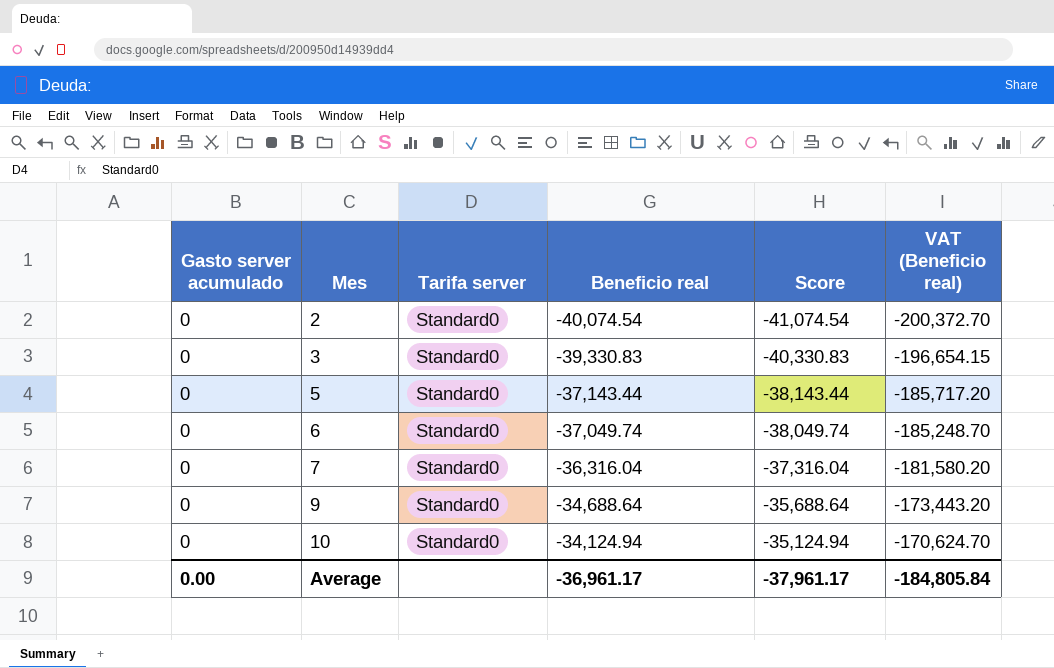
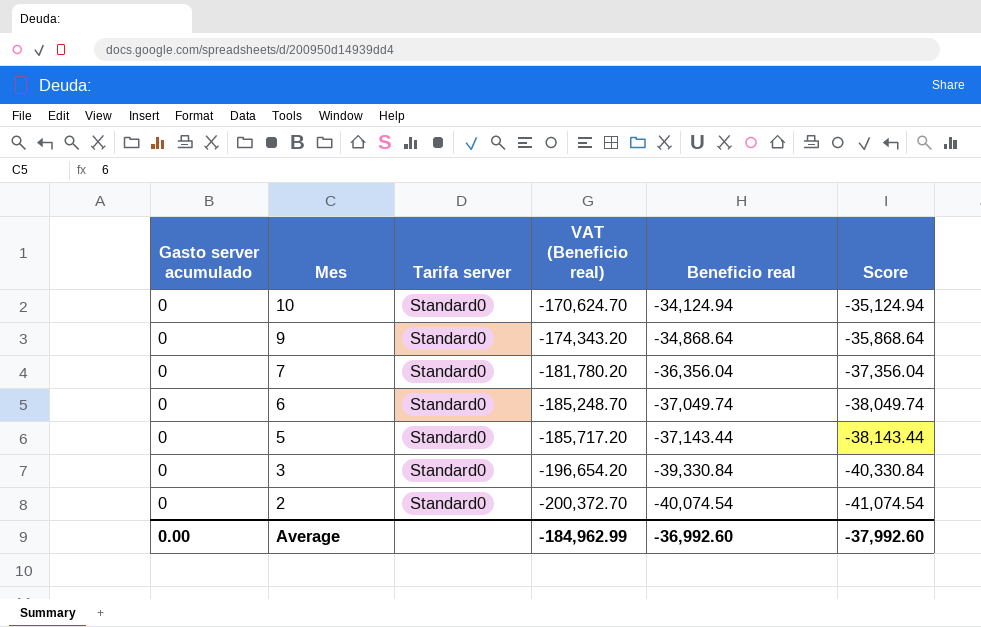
row order: Mes ascending -> Mes descending
column VAT (Beneficio real) | position: 6 -> 4
9 | VAT (Beneficio real): -173,443.20 -> -174,343.20
9 | Beneficio real: -34,688.64 -> -34,868.64
9 | Score: -35,688.64 -> -35,868.64
7 | VAT (Beneficio real): -181,580.20 -> -181,780.20
7 | Beneficio real: -36,316.04 -> -36,356.04
7 | Score: -37,316.04 -> -37,356.04
3 | VAT (Beneficio real): -196,654.15 -> -196,654.20
3 | Beneficio real: -39,330.83 -> -39,330.84
3 | Score: -40,330.83 -> -40,330.84
Average | VAT (Beneficio real): -184,805.84 -> -184,962.99
Average | Beneficio real: -36,961.17 -> -36,992.60
Average | Score: -37,961.17 -> -37,992.60

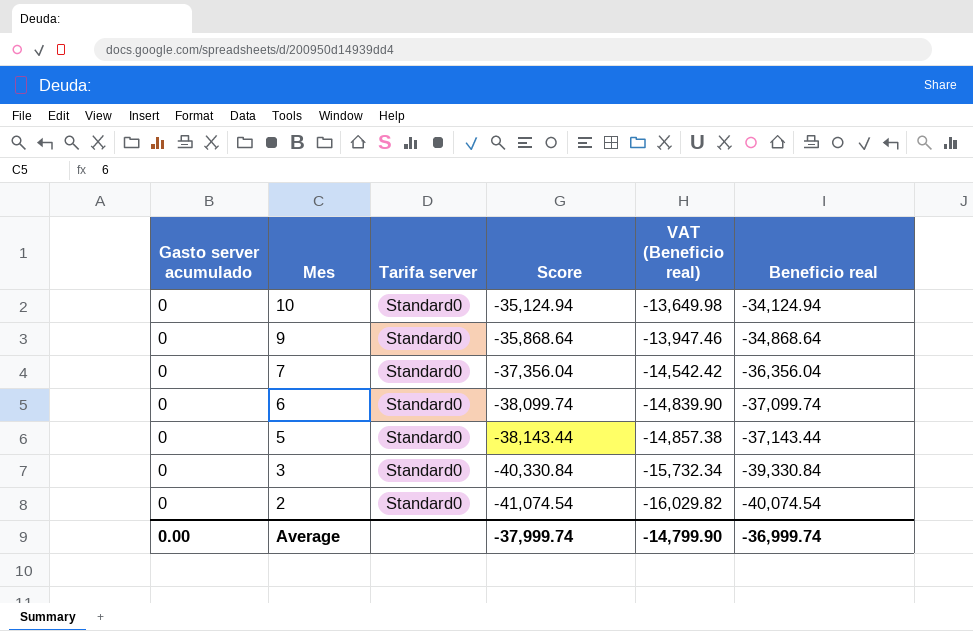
column Score | position: 6 -> 4
column VAT (Beneficio real) | formula: [Beneficio real] * 5 -> [Beneficio real] * 0.4
6 | Score: -38,049.74 -> -38,099.74
6 | Beneficio real: -37,049.74 -> -37,099.74
Average | Score: -37,992.60 -> -37,999.74
Average | VAT (Beneficio real): -184,962.99 -> -14,799.90
Average | Beneficio real: -36,992.60 -> -36,999.74

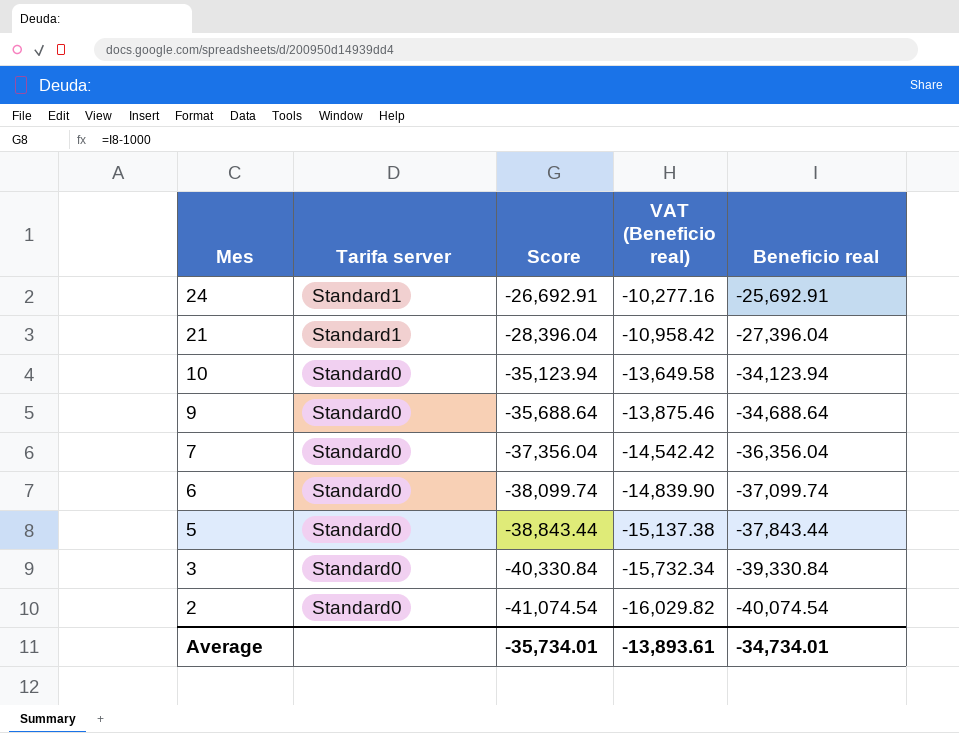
column Gasto server acumulado | position: 1 -> none
row 24: none -> Standard1 | -26,692.91 | -10,277.16 | -25,692.91
row 21: none -> Standard1 | -28,396.04 | -10,958.42 | -27,396.04
10 | Score: -35,124.94 -> -35,123.94
10 | VAT (Beneficio real): -13,649.98 -> -13,649.58
10 | Beneficio real: -34,124.94 -> -34,123.94
9 | Score: -35,868.64 -> -35,688.64
9 | VAT (Beneficio real): -13,947.46 -> -13,875.46
9 | Beneficio real: -34,868.64 -> -34,688.64
5 | Score: -38,143.44 -> -38,843.44
5 | VAT (Beneficio real): -14,857.38 -> -15,137.38
5 | Beneficio real: -37,143.44 -> -37,843.44
Average | Score: -37,999.74 -> -35,734.01
Average | VAT (Beneficio real): -14,799.90 -> -13,893.61
Average | Beneficio real: -36,999.74 -> -34,734.01

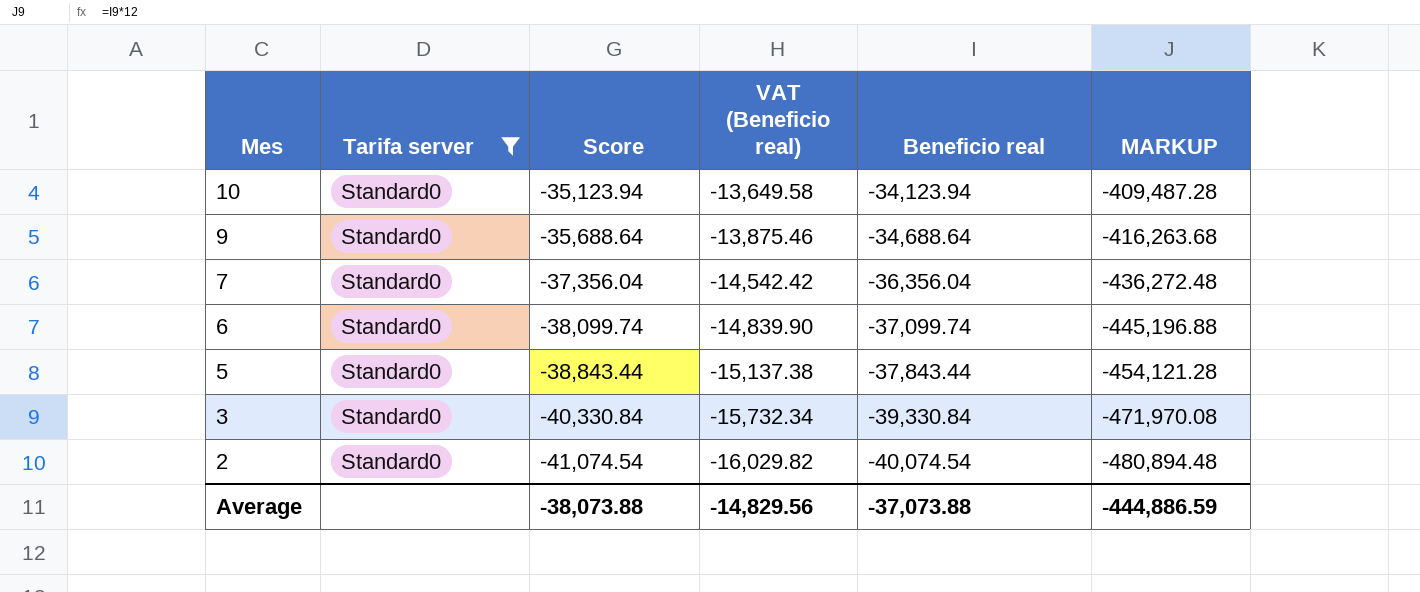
filter: none -> Tarifa server = Standard0
column MARKUP | formula: none -> [Beneficio real] * 12
Average | Score: -35,734.01 -> -38,073.88
Average | VAT (Beneficio real): -13,893.61 -> -14,829.56
Average | Beneficio real: -34,734.01 -> -37,073.88

